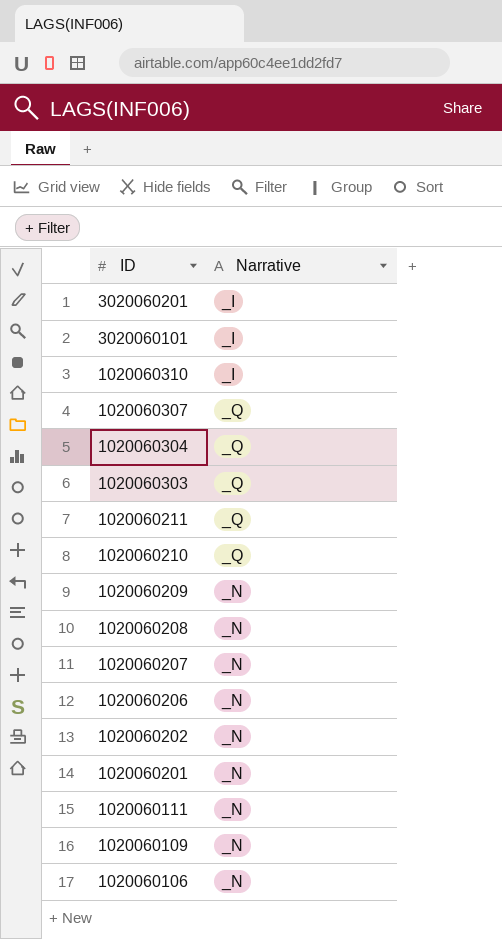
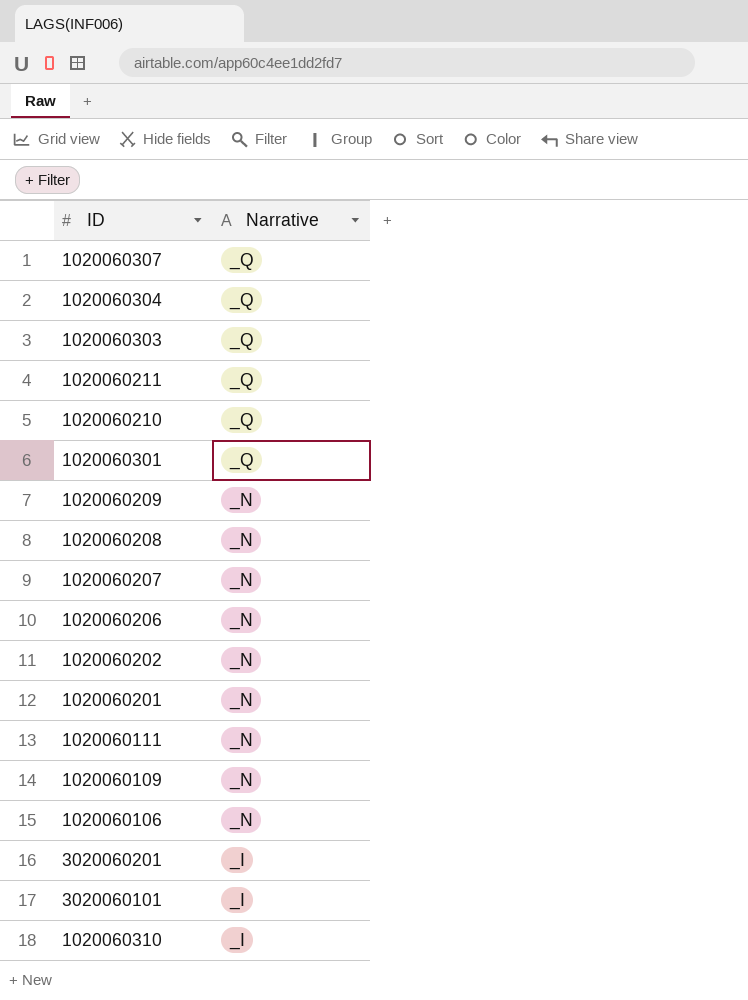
row order: ID descending -> Narrative descending
row 1020060301: none -> _Q

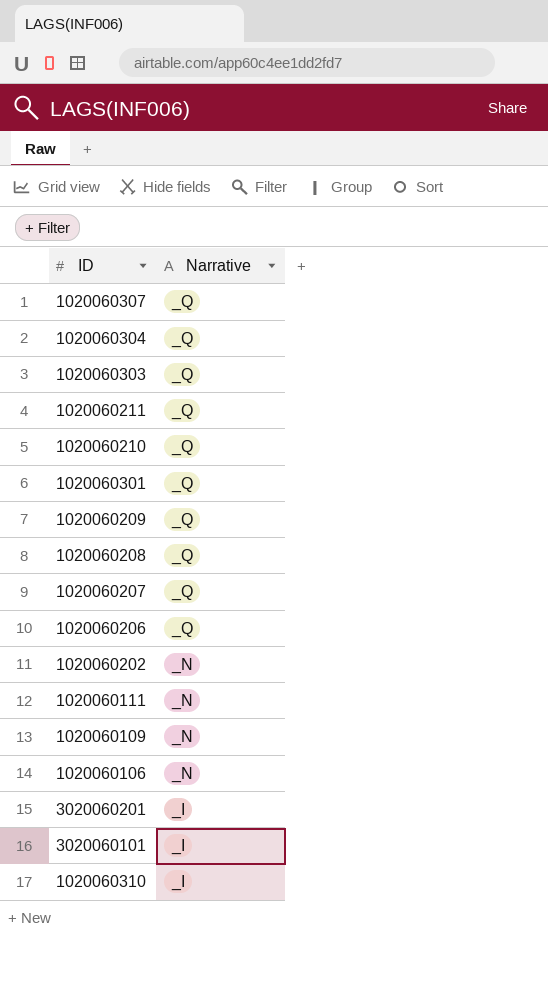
row 1020060201: _N -> none
1020060209 | Narrative: _N -> _Q
1020060208 | Narrative: _N -> _Q
1020060207 | Narrative: _N -> _Q
1020060206 | Narrative: _N -> _Q

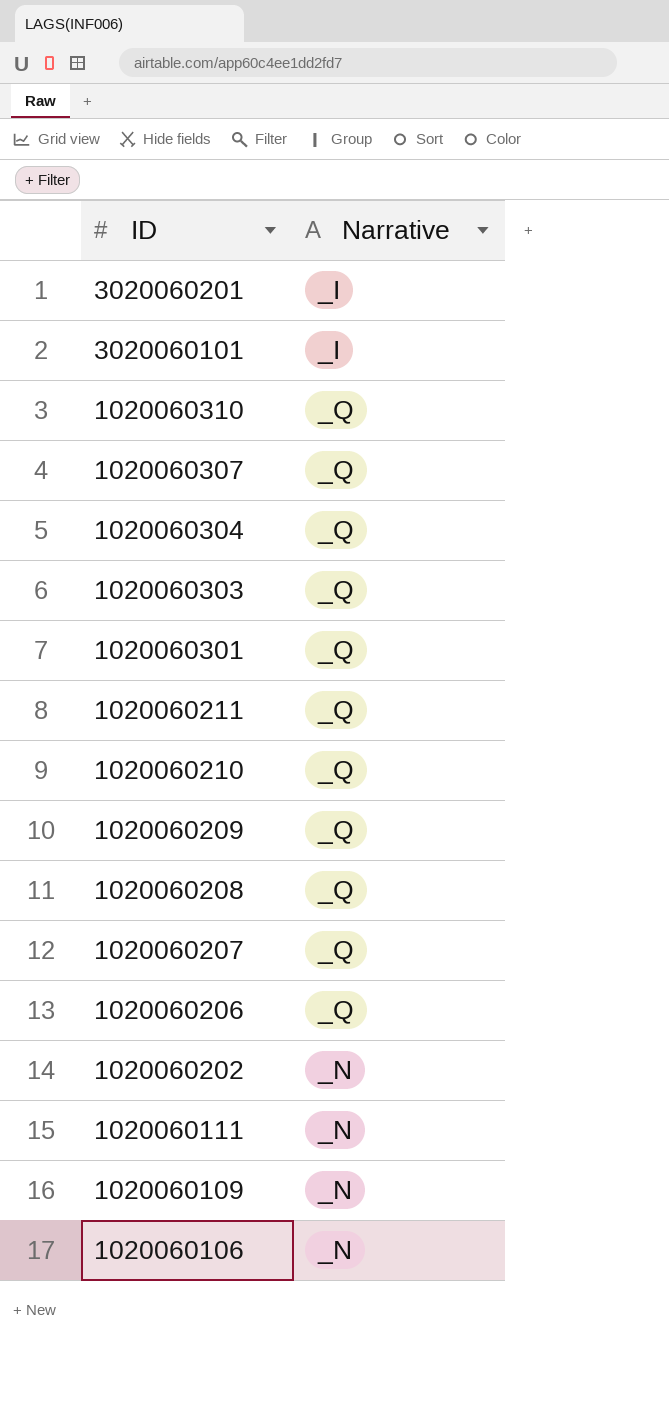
row order: Narrative descending -> ID descending
1020060310 | Narrative: _I -> _Q

